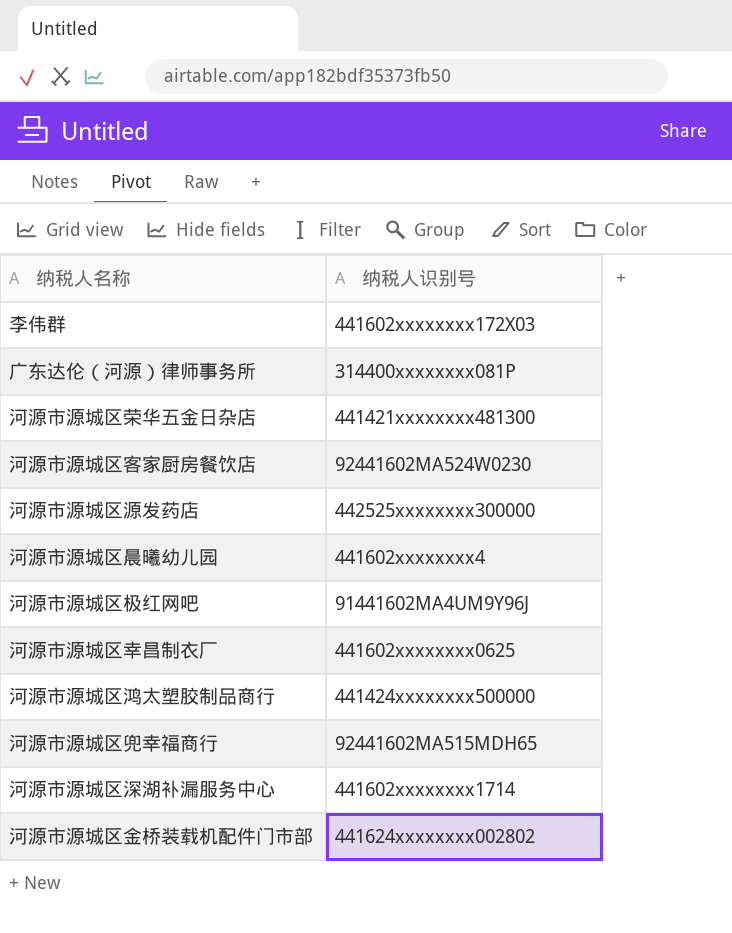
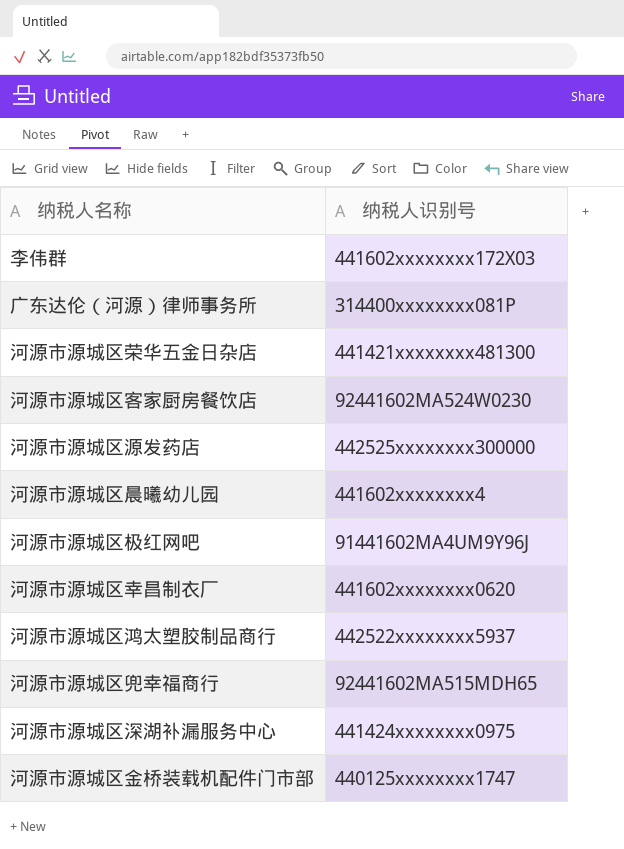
河源市源城区幸昌制衣厂 | 纳税人识别号: 441602xxxxxxxx0625 -> 441602xxxxxxxx0620
河源市源城区鸿太塑胶制品商行 | 纳税人识别号: 441424xxxxxxxx500000 -> 442522xxxxxxxx5937
河源市源城区深湖补漏服务中心 | 纳税人识别号: 441602xxxxxxxx1714 -> 441424xxxxxxxx0975
河源市源城区金桥装载机配件门市部 | 纳税人识别号: 441624xxxxxxxx002802 -> 440125xxxxxxxx1747

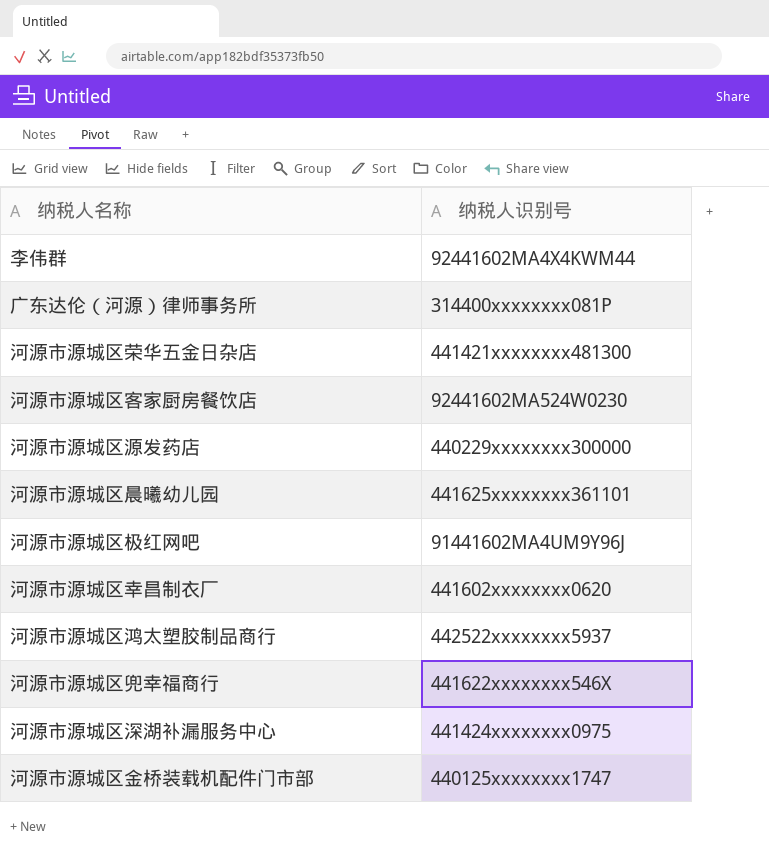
李伟群 | 纳税人识别号: 441602xxxxxxxx172X03 -> 92441602MA4X4KWM44
河源市源城区源发药店 | 纳税人识别号: 442525xxxxxxxx300000 -> 440229xxxxxxxx300000
河源市源城区晨曦幼儿园 | 纳税人识别号: 441602xxxxxxxx4 -> 441625xxxxxxxx361101
河源市源城区兜幸福商行 | 纳税人识别号: 92441602MA515MDH65 -> 441622xxxxxxxx546X

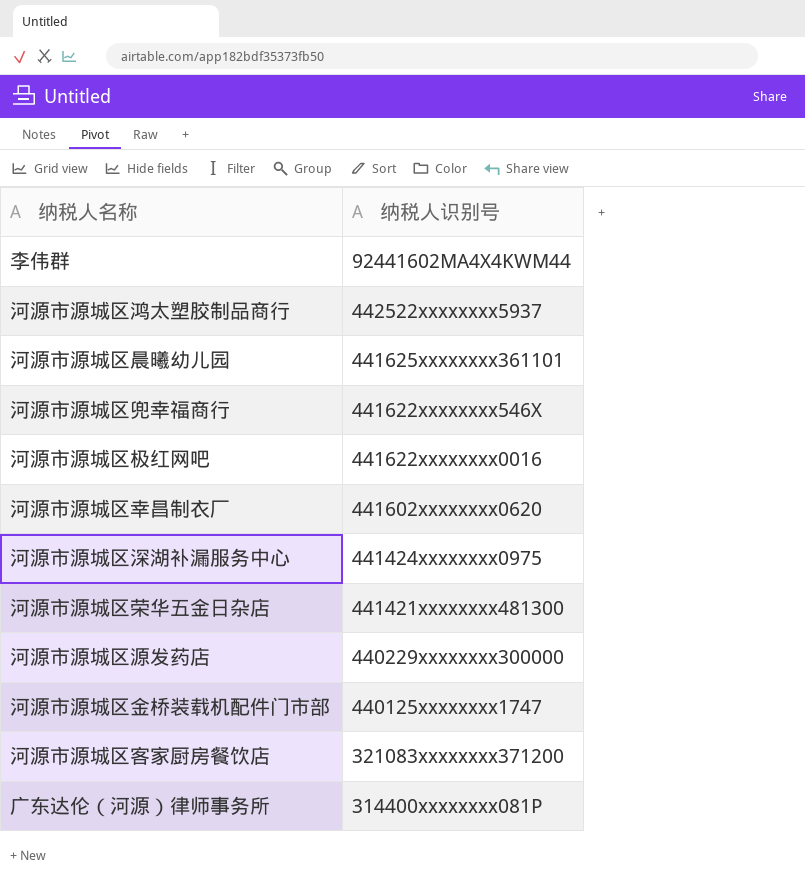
row order: none -> 纳税人识别号 descending
河源市源城区极红网吧 | 纳税人识别号: 91441602MA4UM9Y96J -> 441622xxxxxxxx0016
河源市源城区客家厨房餐饮店 | 纳税人识别号: 92441602MA524W0230 -> 321083xxxxxxxx371200

